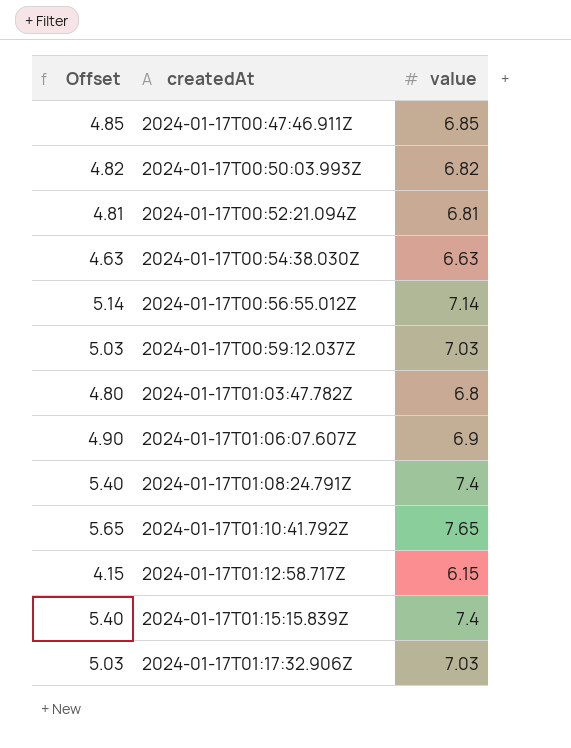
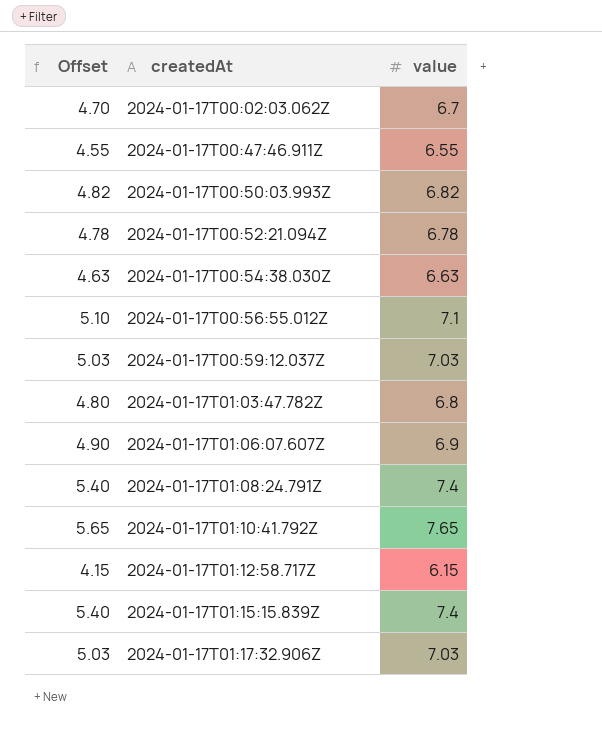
row 2024-01-17T00:02:03.062Z: none -> 4.70 | 6.7
2024-01-17T00:47:46.911Z | Offset: 4.85 -> 4.55
2024-01-17T00:47:46.911Z | value: 6.85 -> 6.55
2024-01-17T00:52:21.094Z | Offset: 4.81 -> 4.78
2024-01-17T00:52:21.094Z | value: 6.81 -> 6.78
2024-01-17T00:56:55.012Z | Offset: 5.14 -> 5.10
2024-01-17T00:56:55.012Z | value: 7.14 -> 7.1

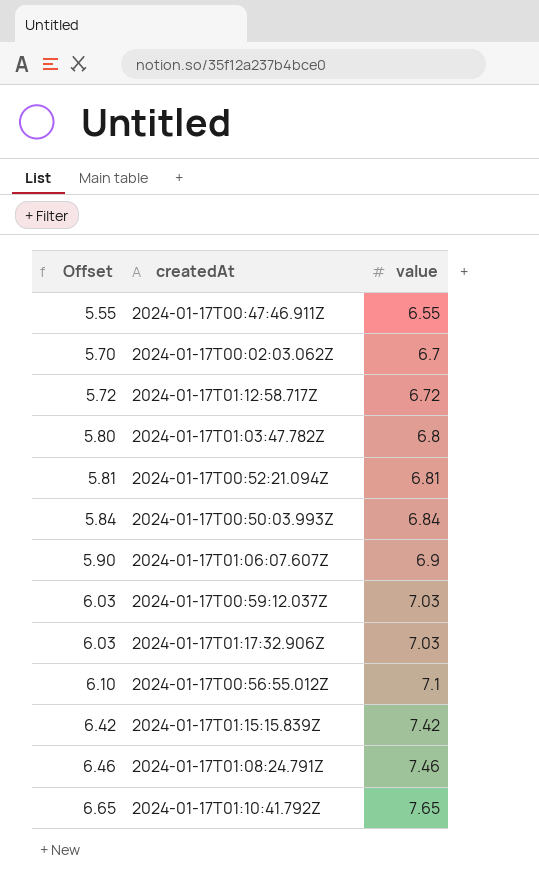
row order: createdAt ascending -> Offset ascending
column Offset | formula: [value] - 2 -> [value] - 1
row 2024-01-17T00:54:38.030Z: 4.63 | 6.63 -> none
2024-01-17T01:12:58.717Z | value: 6.15 -> 6.72
2024-01-17T00:52:21.094Z | value: 6.78 -> 6.81
2024-01-17T00:50:03.993Z | value: 6.82 -> 6.84
2024-01-17T01:15:15.839Z | value: 7.4 -> 7.42
2024-01-17T01:08:24.791Z | value: 7.4 -> 7.46

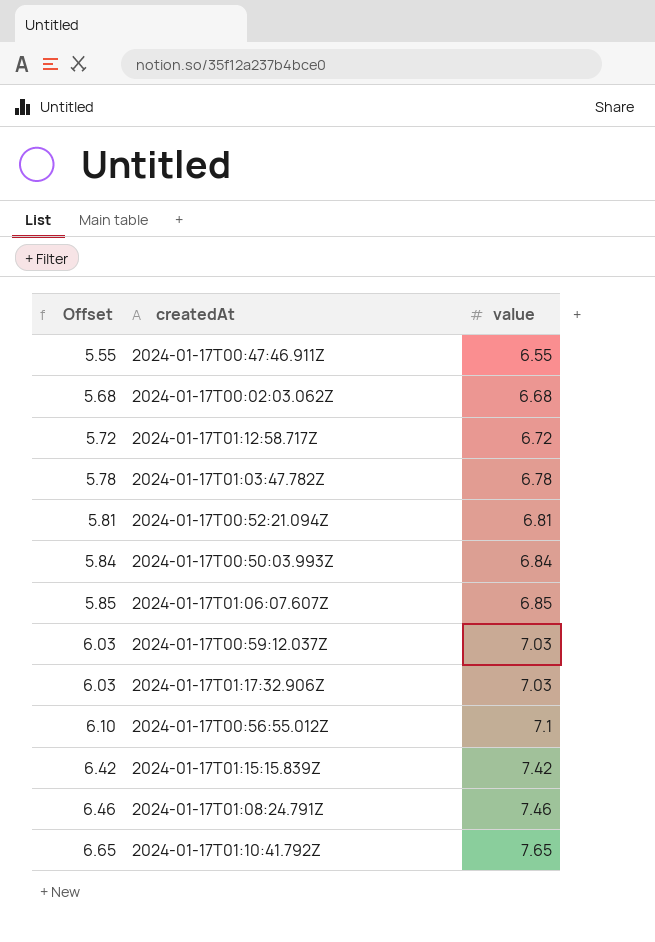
2024-01-17T00:02:03.062Z | Offset: 5.70 -> 5.68
2024-01-17T00:02:03.062Z | value: 6.7 -> 6.68
2024-01-17T01:03:47.782Z | Offset: 5.80 -> 5.78
2024-01-17T01:03:47.782Z | value: 6.8 -> 6.78
2024-01-17T01:06:07.607Z | Offset: 5.90 -> 5.85
2024-01-17T01:06:07.607Z | value: 6.9 -> 6.85

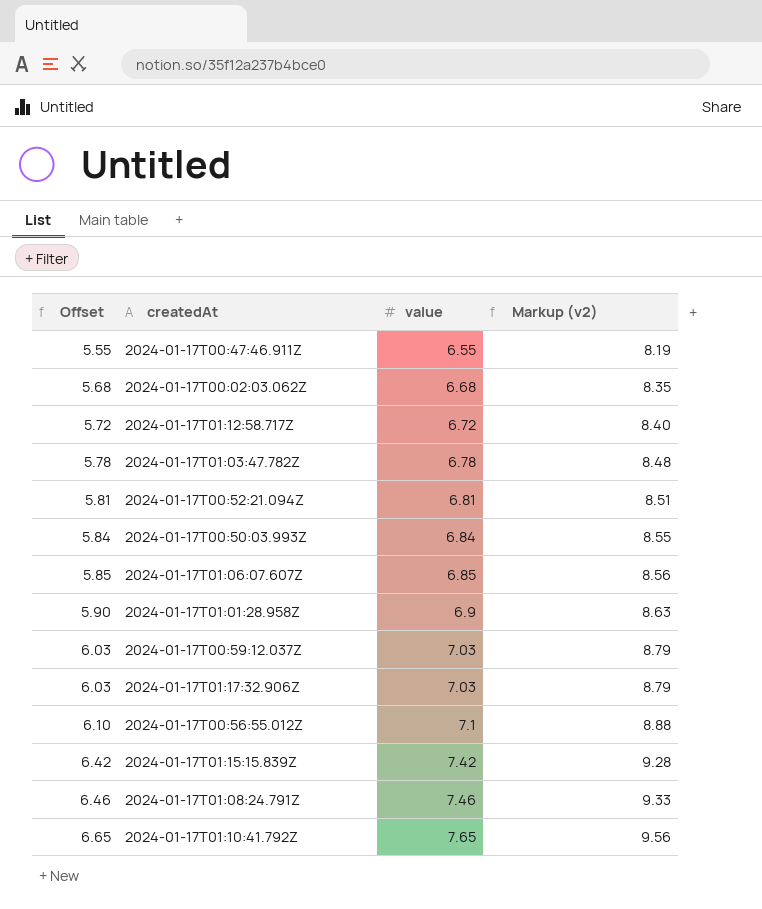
column Markup (v2) | formula: none -> [value] * 1.25
row 2024-01-17T01:01:28.958Z: none -> 5.90 | 6.9 | 8.63

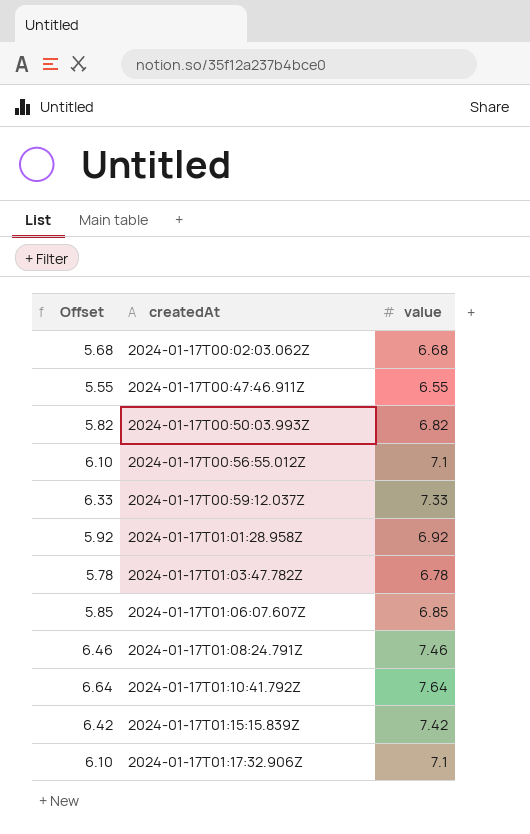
row order: Offset ascending -> createdAt ascending
column Markup (v2) | formula: [value] * 1.25 -> none
row 2024-01-17T01:12:58.717Z: 5.72 | 6.72 | 8.40 -> none
row 2024-01-17T00:52:21.094Z: 5.81 | 6.81 | 8.51 -> none
2024-01-17T00:50:03.993Z | Offset: 5.84 -> 5.82
2024-01-17T00:50:03.993Z | value: 6.84 -> 6.82
2024-01-17T00:59:12.037Z | Offset: 6.03 -> 6.33
2024-01-17T00:59:12.037Z | value: 7.03 -> 7.33
2024-01-17T01:01:28.958Z | Offset: 5.90 -> 5.92
2024-01-17T01:01:28.958Z | value: 6.9 -> 6.92
2024-01-17T01:10:41.792Z | Offset: 6.65 -> 6.64
2024-01-17T01:10:41.792Z | value: 7.65 -> 7.64
2024-01-17T01:17:32.906Z | Offset: 6.03 -> 6.10
2024-01-17T01:17:32.906Z | value: 7.03 -> 7.1

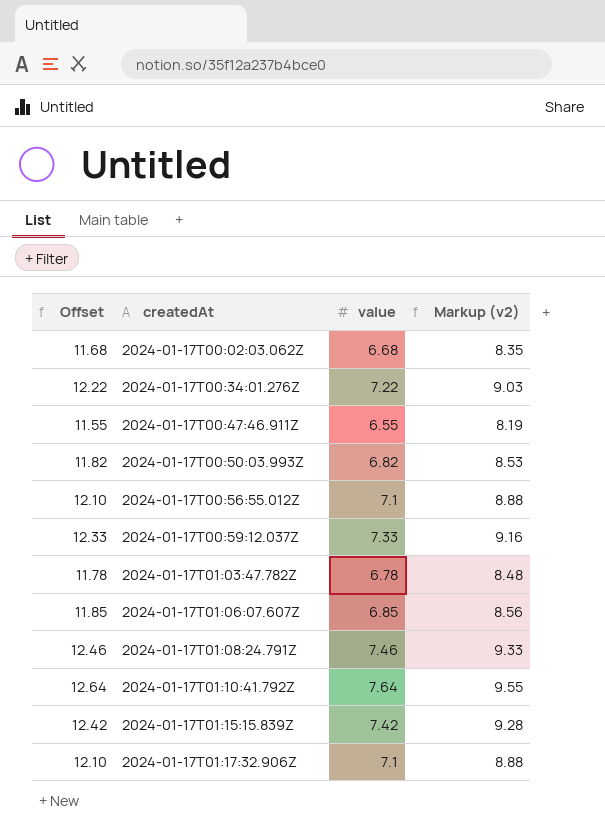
column Offset | formula: [value] - 1 -> [value] + 5
column Markup (v2) | formula: none -> [value] * 1.25
row 2024-01-17T01:01:28.958Z: 5.92 | 6.92 -> none
row 2024-01-17T00:34:01.276Z: none -> 12.22 | 7.22 | 9.03

